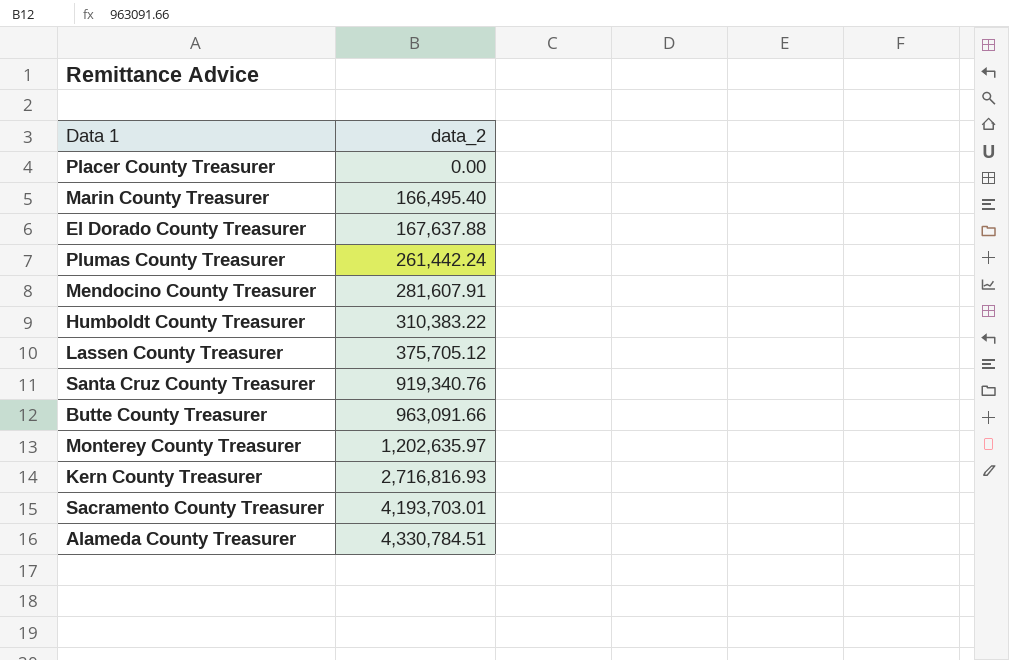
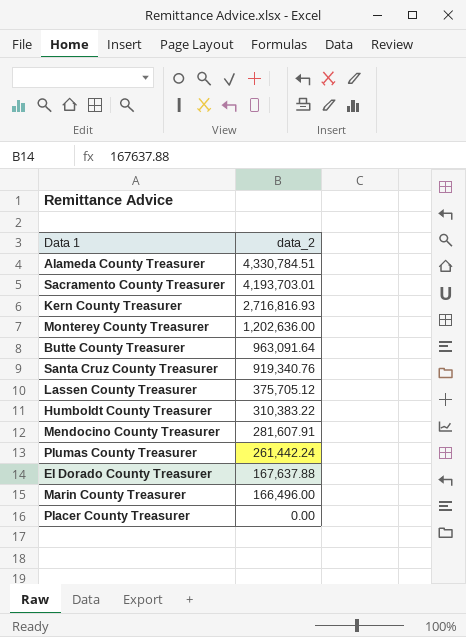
row order: data_2 ascending -> data_2 descending
Monterey County Treasurer | data_2: 1,202,635.97 -> 1,202,636.00
Butte County Treasurer | data_2: 963,091.66 -> 963,091.64
Marin County Treasurer | data_2: 166,495.40 -> 166,496.00

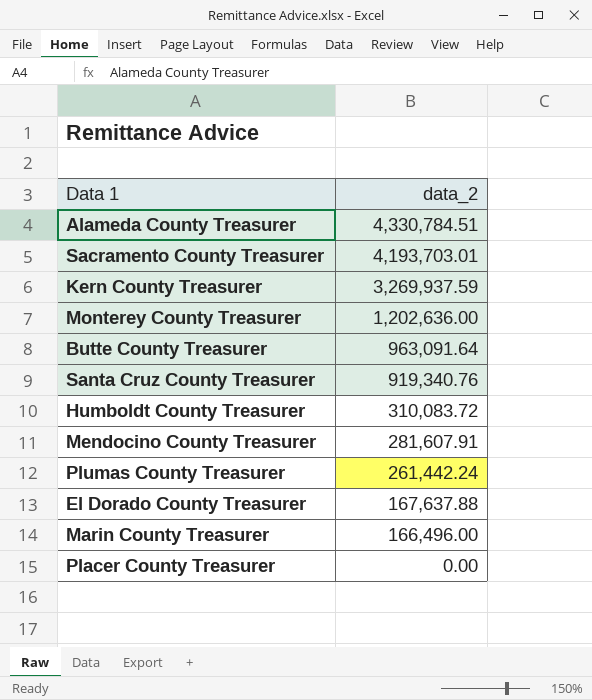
row Lassen County Treasurer: 375,705.12 -> none
Kern County Treasurer | data_2: 2,716,816.93 -> 3,269,937.59
Humboldt County Treasurer | data_2: 310,383.22 -> 310,083.72

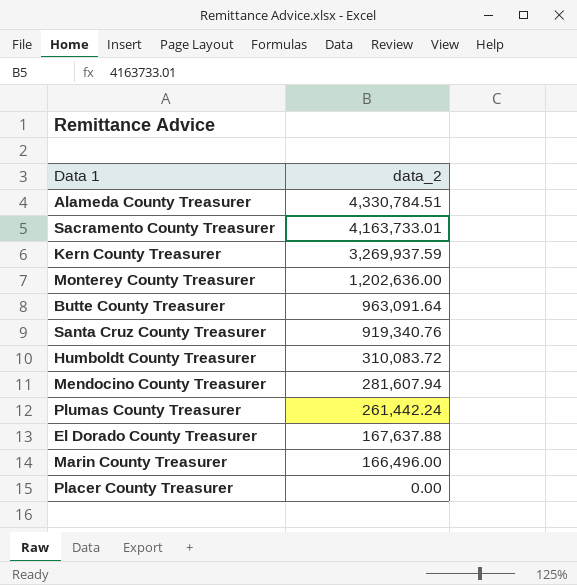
Sacramento County Treasurer | data_2: 4,193,703.01 -> 4,163,733.01
Mendocino County Treasurer | data_2: 281,607.91 -> 281,607.94

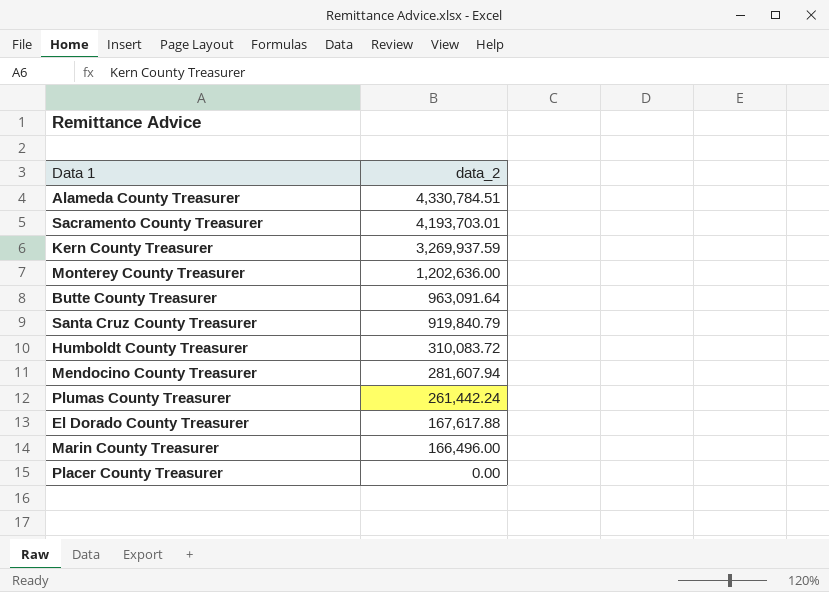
Sacramento County Treasurer | data_2: 4,163,733.01 -> 4,193,703.01
Santa Cruz County Treasurer | data_2: 919,340.76 -> 919,840.79
El Dorado County Treasurer | data_2: 167,637.88 -> 167,617.88

